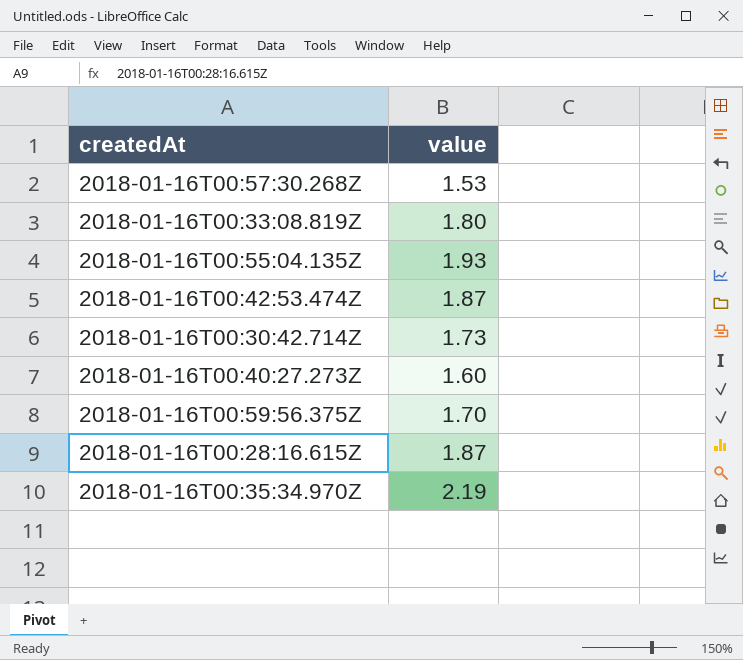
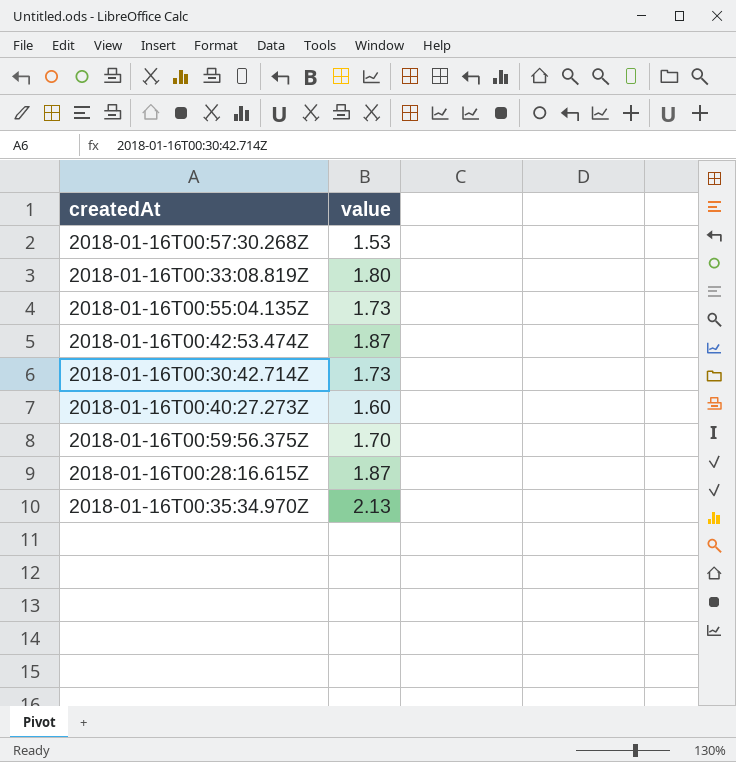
2018-01-16T00:55:04.135Z | value: 1.93 -> 1.73
2018-01-16T00:35:34.970Z | value: 2.19 -> 2.13

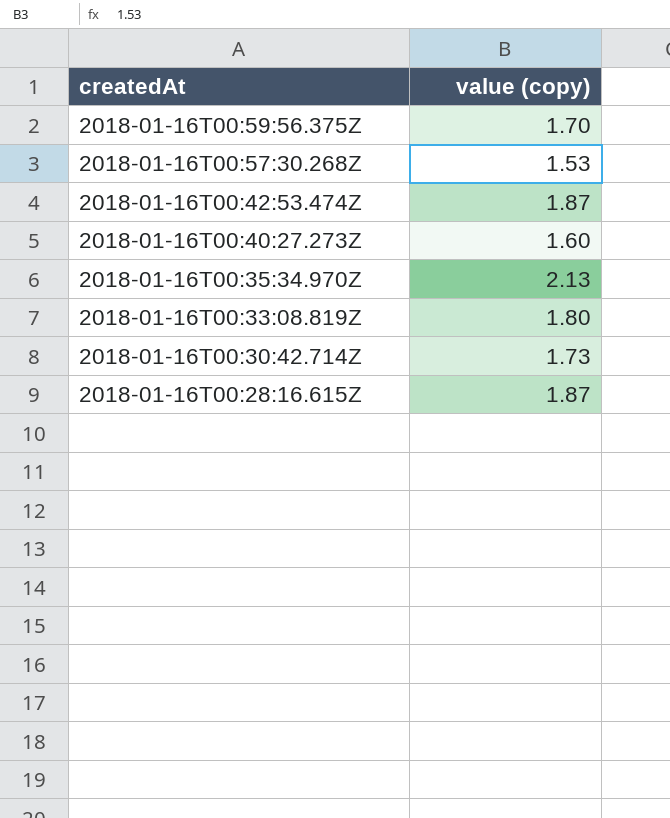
row order: none -> createdAt descending
column name: value -> value (copy)
row 2018-01-16T00:55:04.135Z: 1.73 -> none

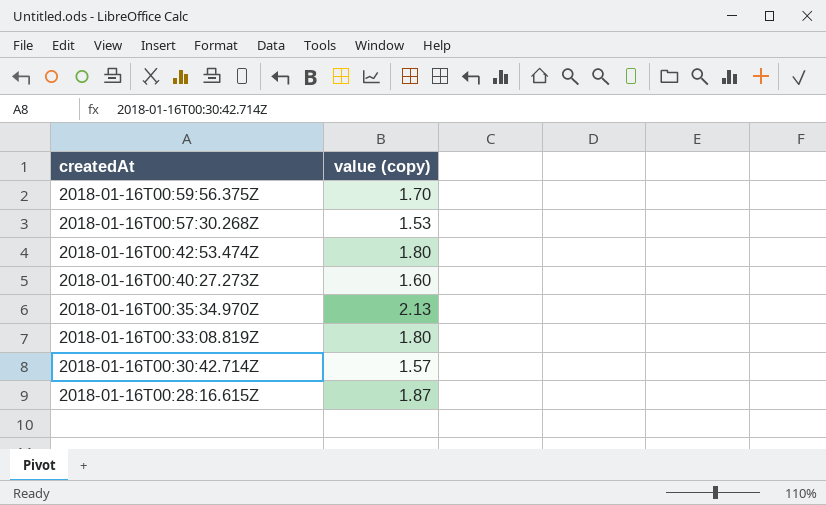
2018-01-16T00:42:53.474Z | value (copy): 1.87 -> 1.80
2018-01-16T00:30:42.714Z | value (copy): 1.73 -> 1.57

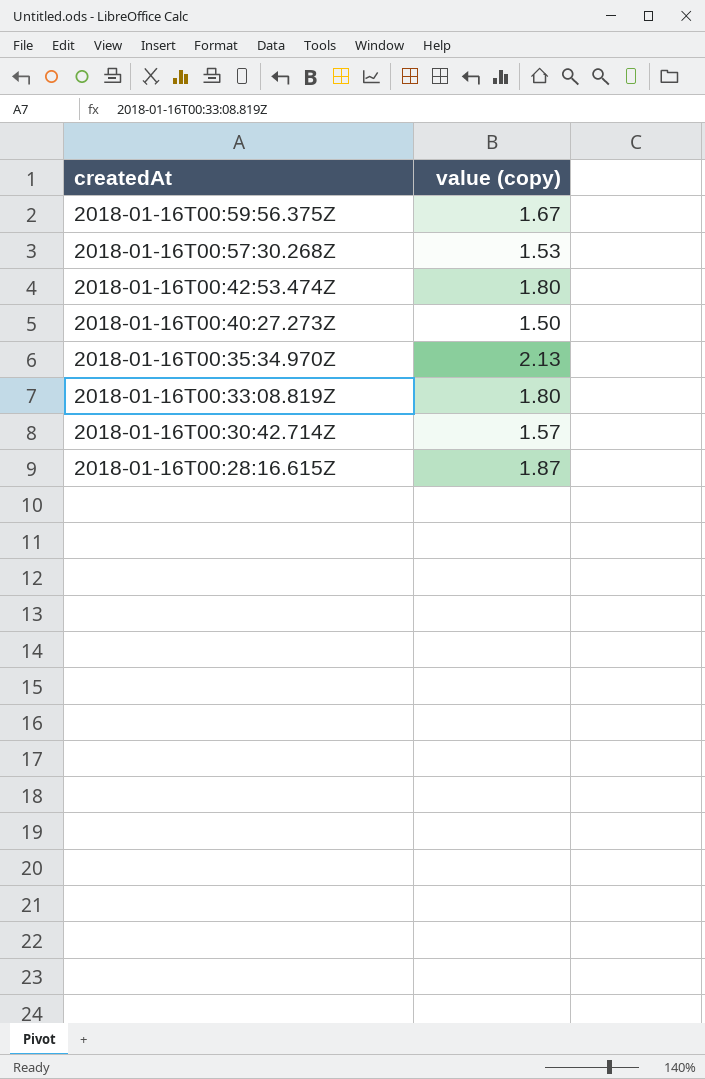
2018-01-16T00:59:56.375Z | value (copy): 1.70 -> 1.67
2018-01-16T00:40:27.273Z | value (copy): 1.60 -> 1.50

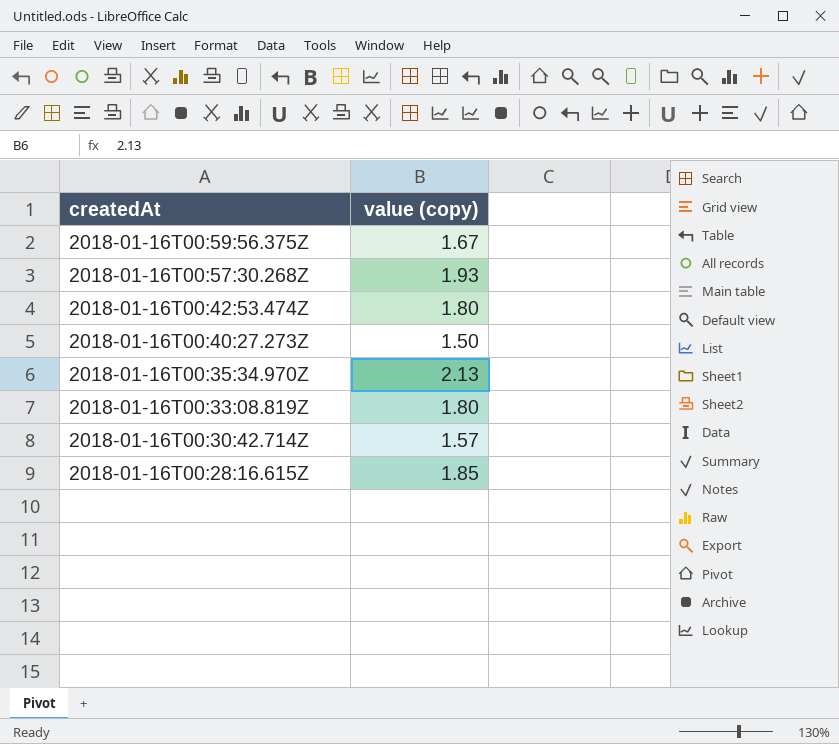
2018-01-16T00:57:30.268Z | value (copy): 1.53 -> 1.93
2018-01-16T00:28:16.615Z | value (copy): 1.87 -> 1.85

